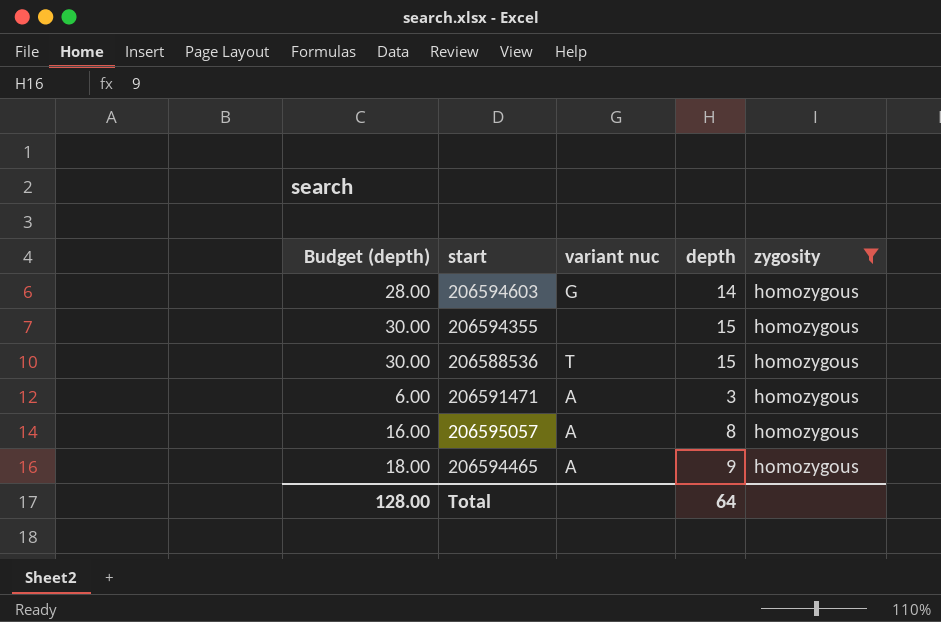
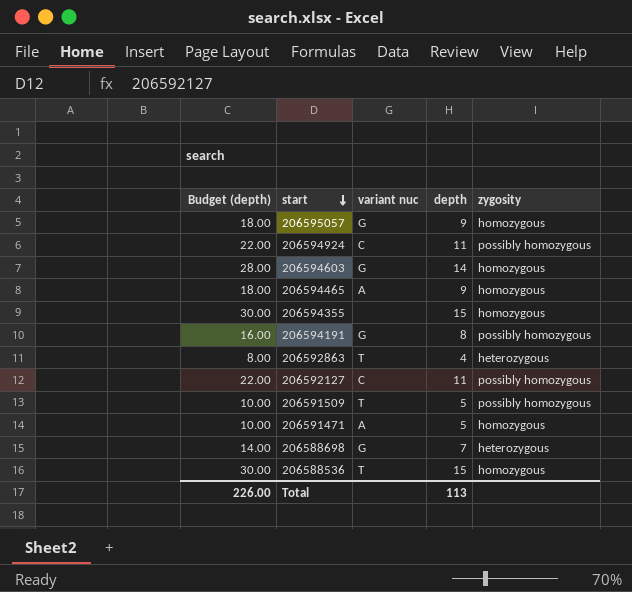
filter: zygosity = homozygous -> none
row order: none -> start descending
206595057 | Budget (depth): 16.00 -> 18.00
206595057 | variant nuc: A -> G
206595057 | depth: 8 -> 9
206591471 | Budget (depth): 6.00 -> 10.00
206591471 | depth: 3 -> 5
Total | Budget (depth): 128.00 -> 226.00
Total | depth: 64 -> 113

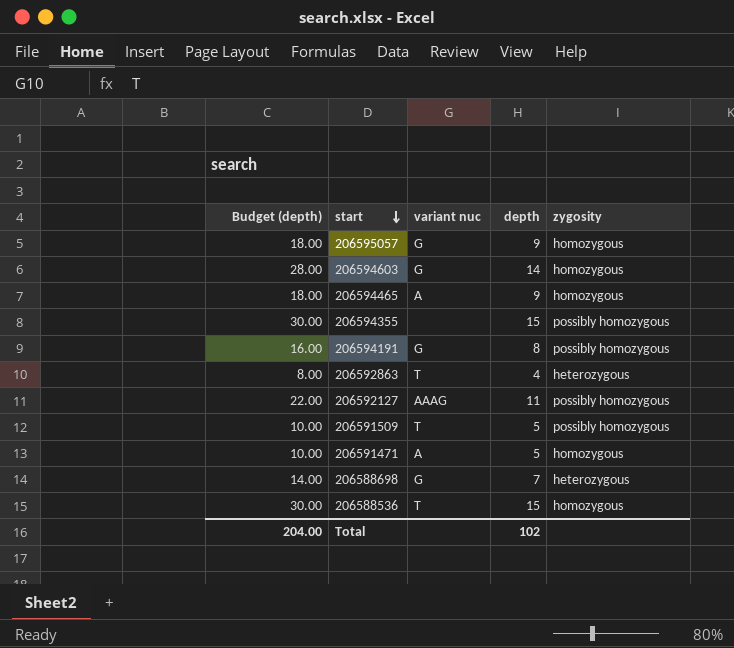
row 206594924: 22.00 | C | 11 | possibly homozygous -> none
206594355 | zygosity: homozygous -> possibly homozygous
206592127 | variant nuc: C -> AAAG
Total | Budget (depth): 226.00 -> 204.00
Total | depth: 113 -> 102

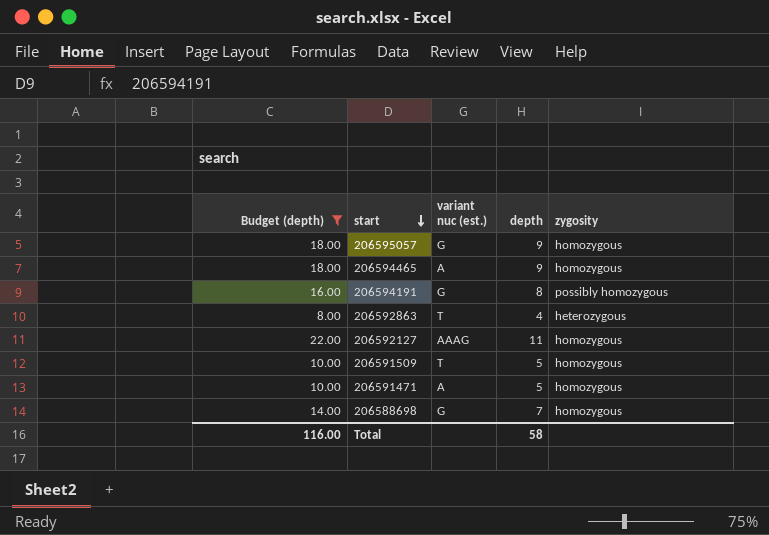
filter: none -> Budget (depth) <= 22.00
column name: variant nuc -> variant nuc (est.)
206592127 | zygosity: possibly homozygous -> homozygous
206591509 | zygosity: possibly homozygous -> homozygous
206588698 | zygosity: heterozygous -> homozygous
Total | Budget (depth): 204.00 -> 116.00
Total | depth: 102 -> 58

